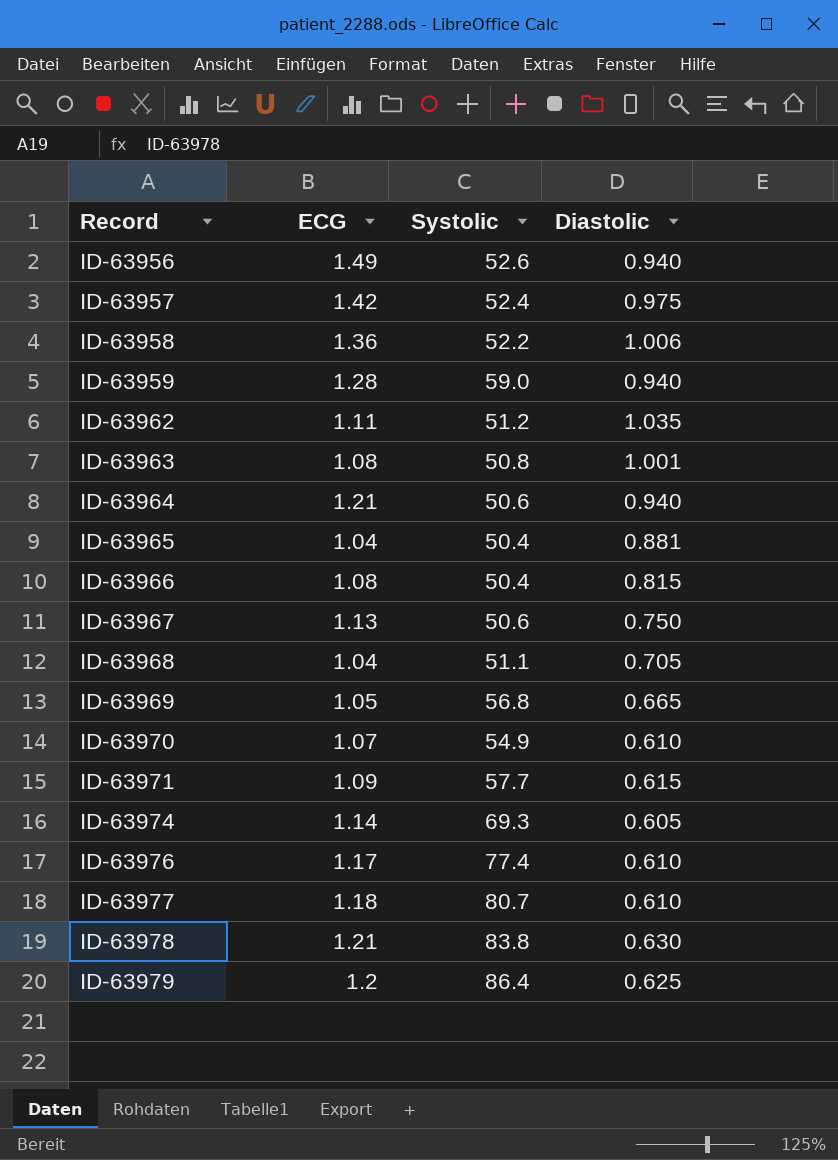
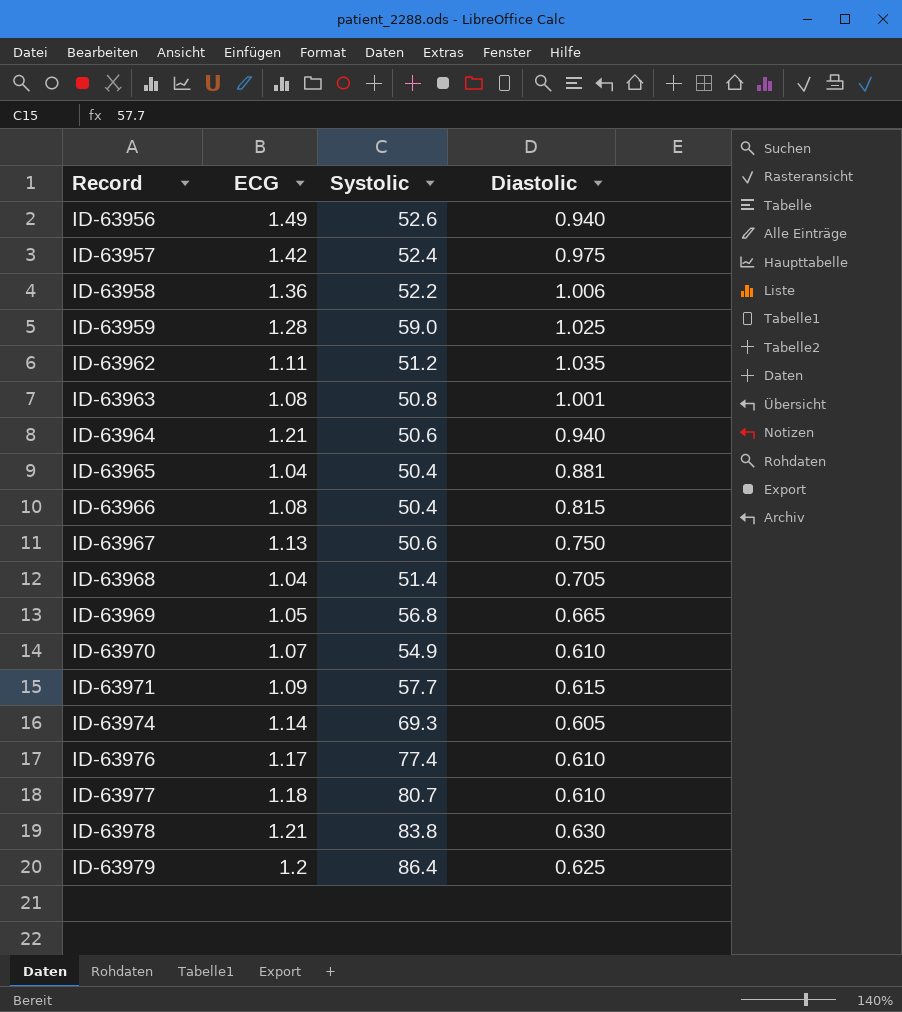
ID-63959 | Diastolic: 0.940 -> 1.025
ID-63968 | Systolic: 51.1 -> 51.4

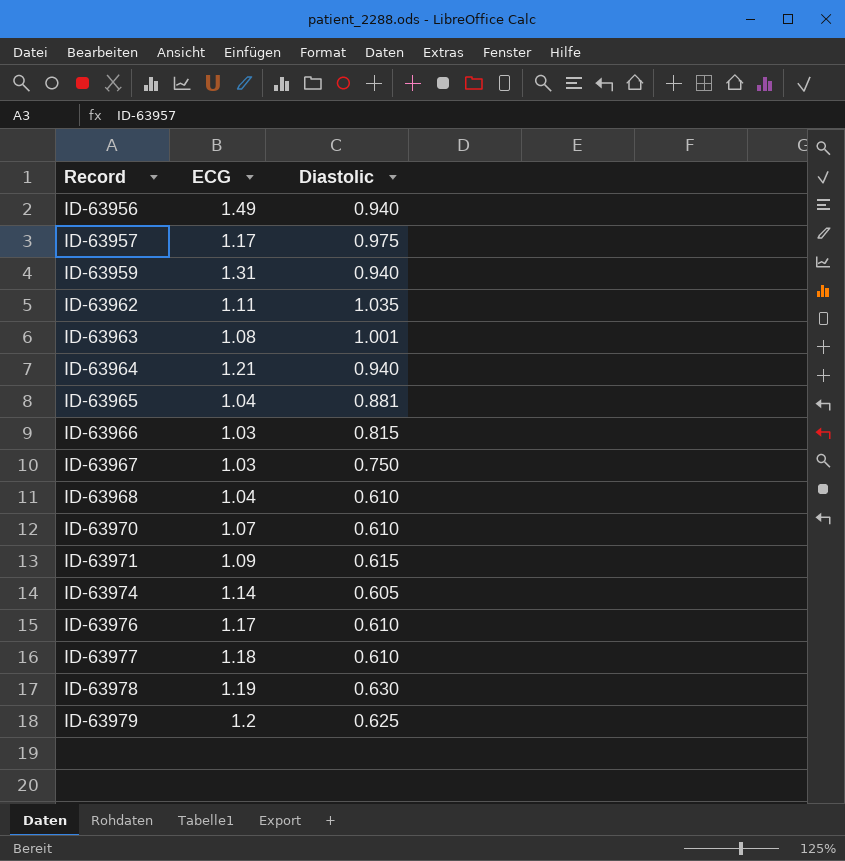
column Systolic | position: 3 -> none
row ID-63958: 1.36 | 52.2 | 1.006 -> none
row ID-63969: 1.05 | 56.8 | 0.665 -> none
ID-63957 | ECG: 1.42 -> 1.17
ID-63959 | ECG: 1.28 -> 1.31
ID-63959 | Diastolic: 1.025 -> 0.940
ID-63966 | ECG: 1.08 -> 1.03
ID-63967 | ECG: 1.13 -> 1.03
ID-63968 | Diastolic: 0.705 -> 0.610
ID-63978 | ECG: 1.21 -> 1.19

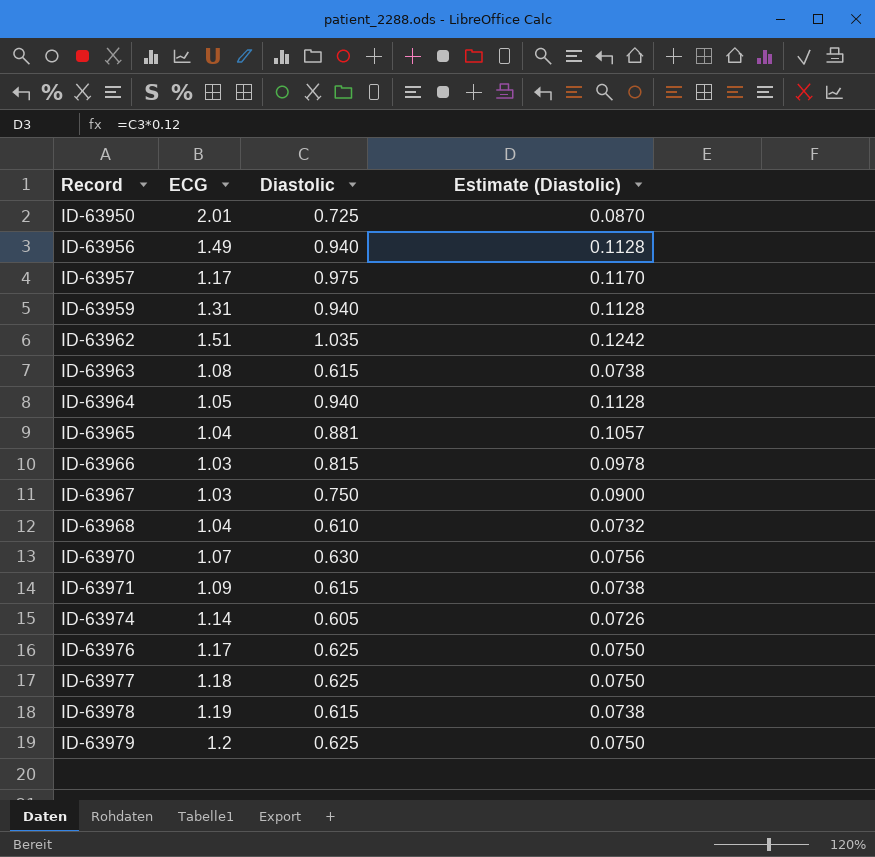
column Estimate (Diastolic) | formula: none -> [Diastolic] * 0.12
row ID-63950: none -> 2.01 | 0.725 | 0.0870
ID-63962 | ECG: 1.11 -> 1.51
ID-63963 | Diastolic: 1.001 -> 0.615
ID-63964 | ECG: 1.21 -> 1.05
ID-63970 | Diastolic: 0.610 -> 0.630
ID-63976 | Diastolic: 0.610 -> 0.625
ID-63977 | Diastolic: 0.610 -> 0.625
ID-63978 | Diastolic: 0.630 -> 0.615

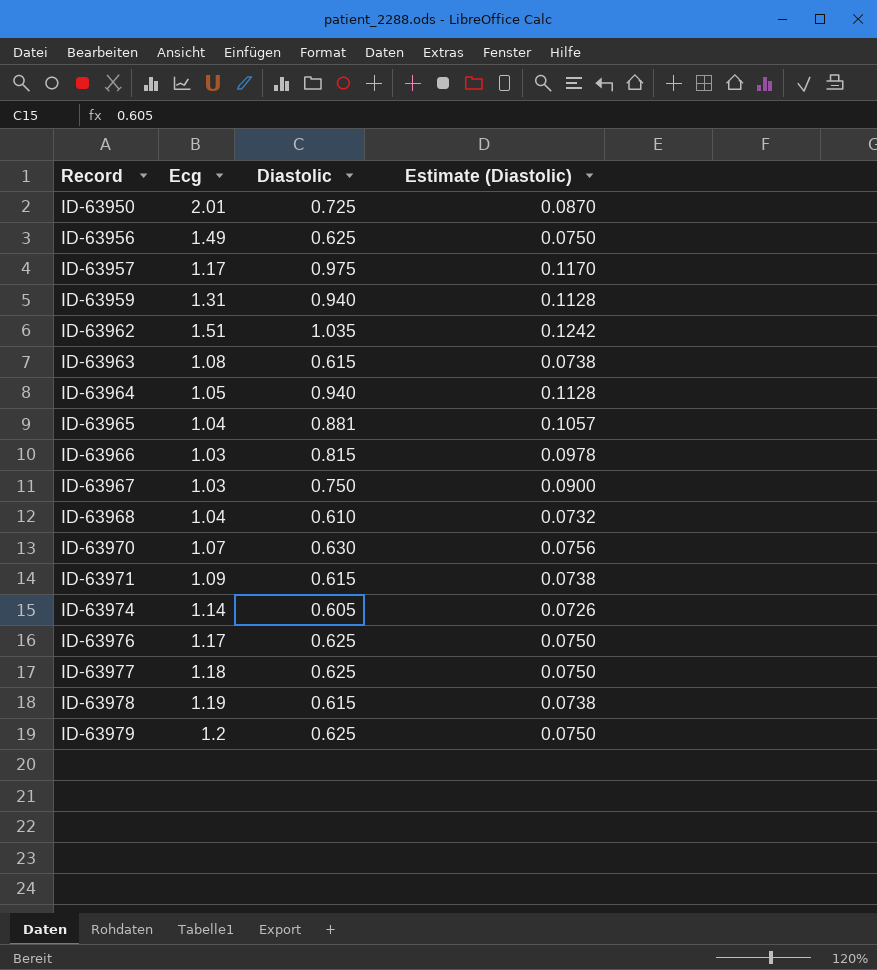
column name: ECG -> Ecg
ID-63956 | Diastolic: 0.940 -> 0.625
ID-63956 | Estimate (Diastolic): 0.1128 -> 0.0750

